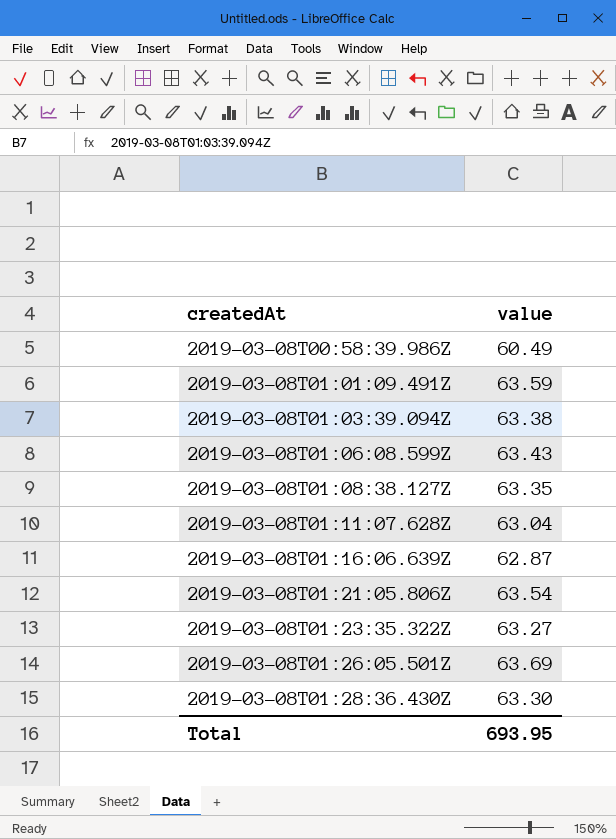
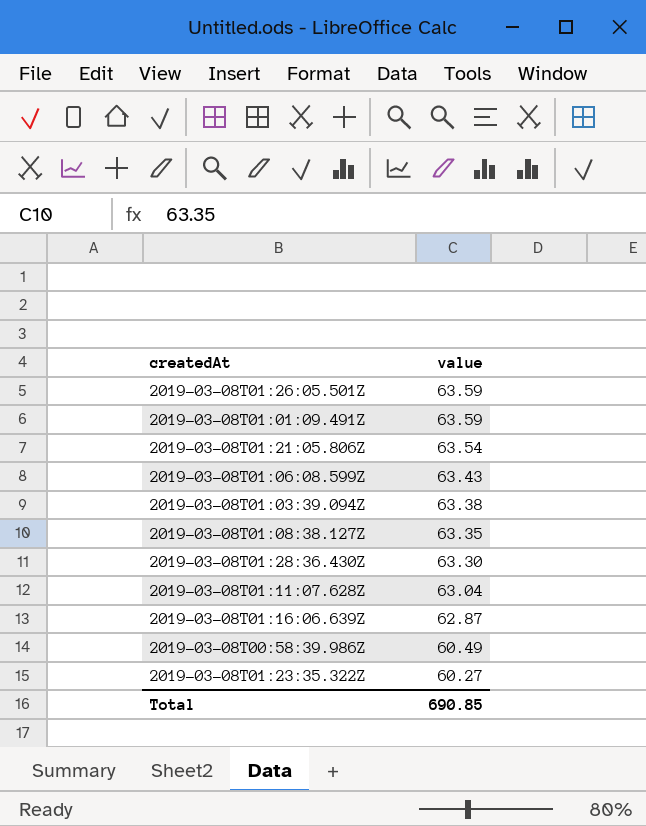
row order: createdAt ascending -> value descending
2019-03-08T01:26:05.501Z | value: 63.69 -> 63.59
2019-03-08T01:23:35.322Z | value: 63.27 -> 60.27
Total | value: 693.95 -> 690.85

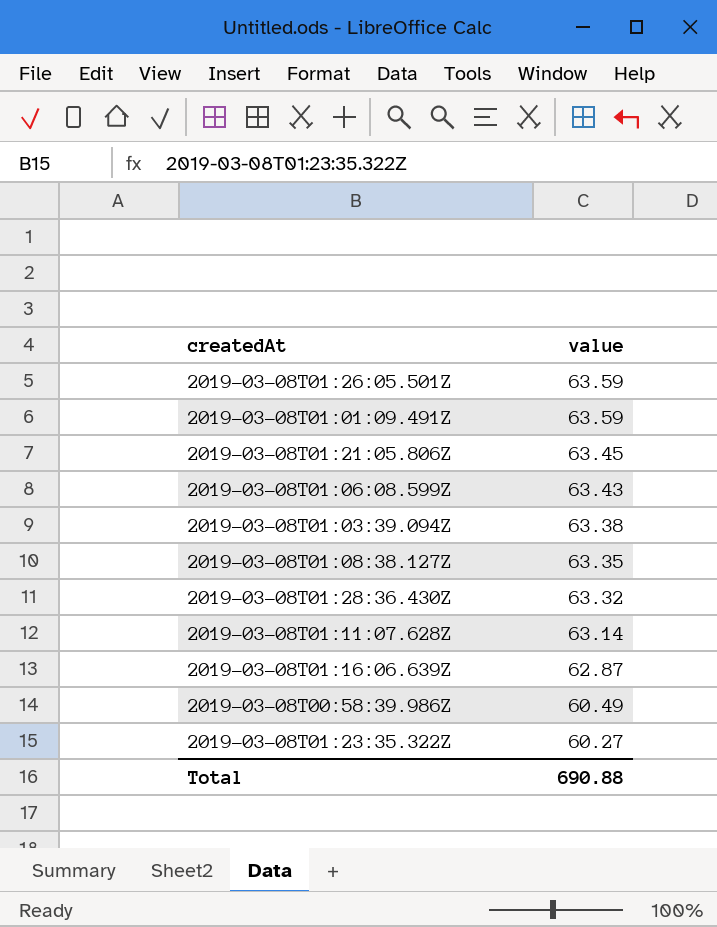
2019-03-08T01:21:05.806Z | value: 63.54 -> 63.45
2019-03-08T01:28:36.430Z | value: 63.30 -> 63.32
2019-03-08T01:11:07.628Z | value: 63.04 -> 63.14
Total | value: 690.85 -> 690.88

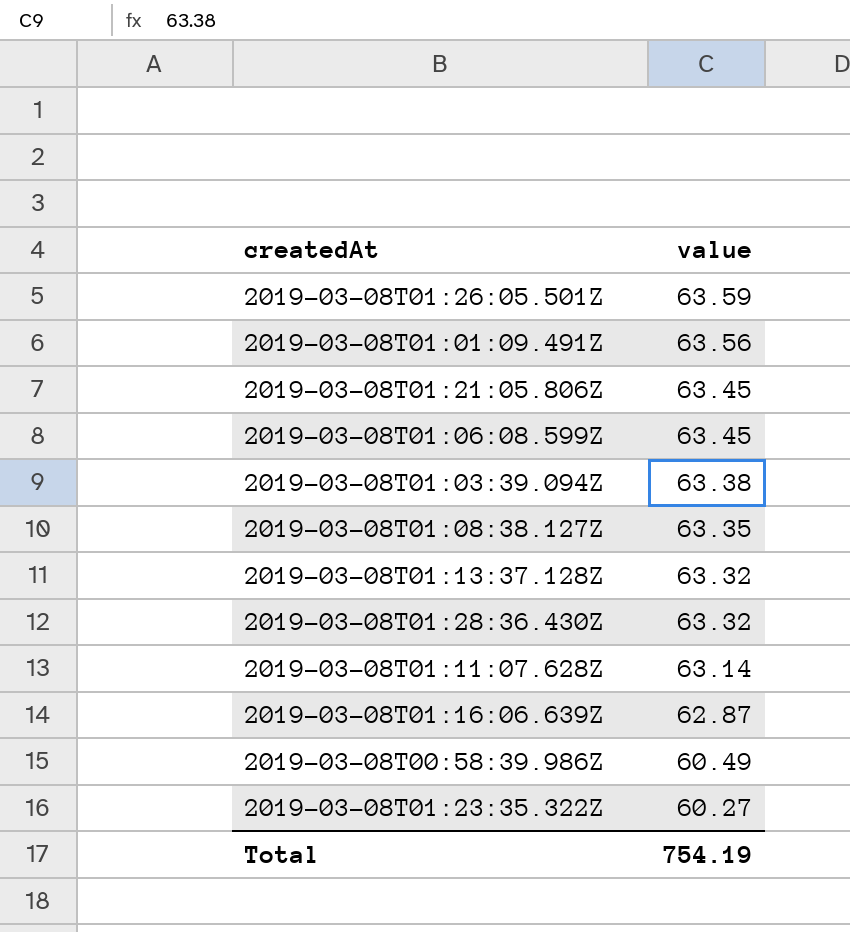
2019-03-08T01:01:09.491Z | value: 63.59 -> 63.56
2019-03-08T01:06:08.599Z | value: 63.43 -> 63.45
row 2019-03-08T01:13:37.128Z: none -> 63.32
Total | value: 690.88 -> 754.19

